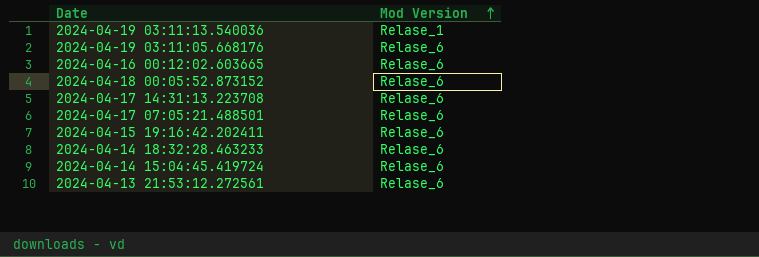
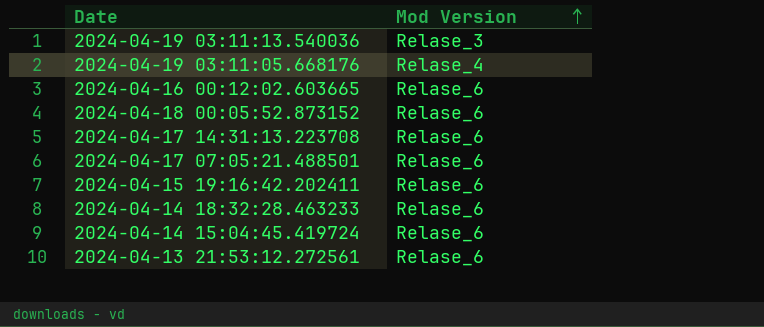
2024-04-19 03:11:13.540036 | Mod Version: Relase_1 -> Relase_3
2024-04-19 03:11:05.668176 | Mod Version: Relase_6 -> Relase_4

